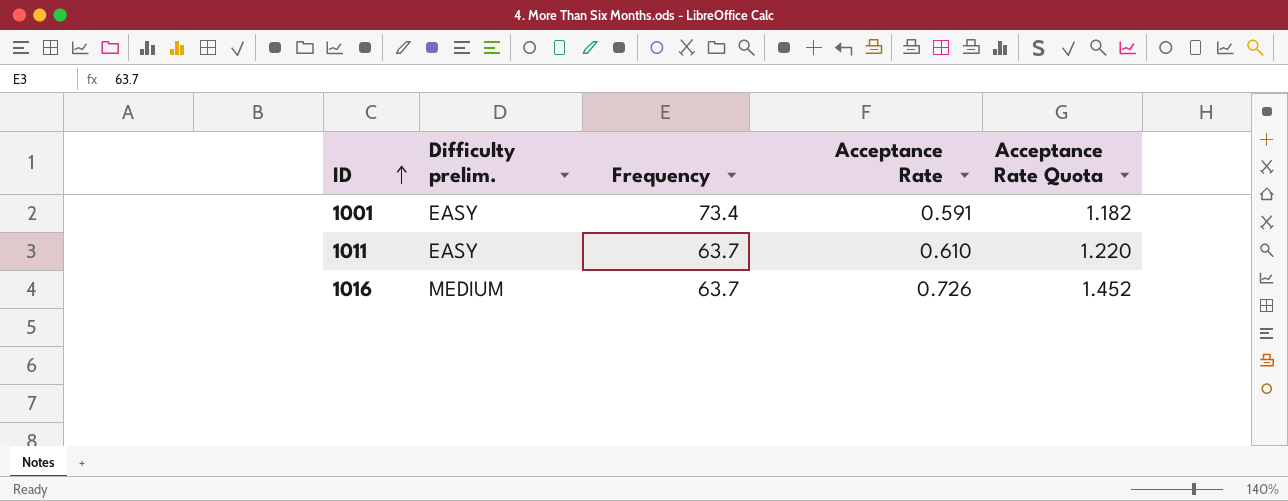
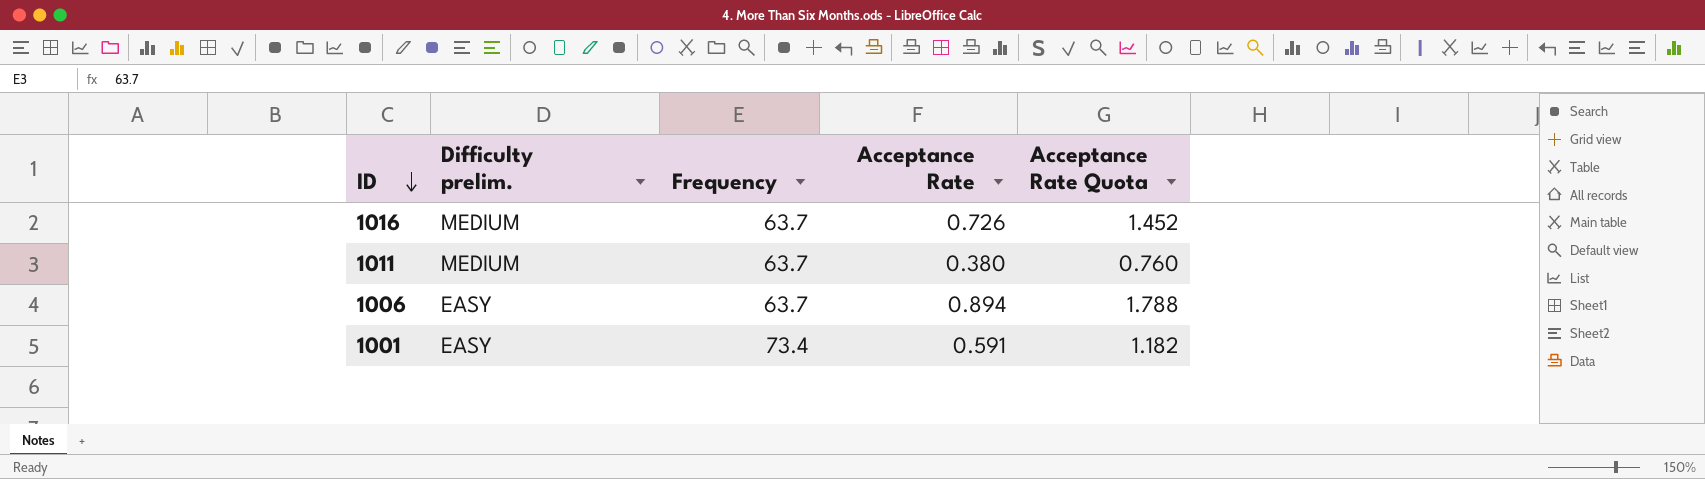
row order: ID ascending -> ID descending
1011 | Difficulty prelim.: EASY -> MEDIUM
1011 | Acceptance Rate: 0.610 -> 0.380
1011 | Acceptance Rate Quota: 1.220 -> 0.760
row 1006: none -> EASY | 63.7 | 0.894 | 1.788

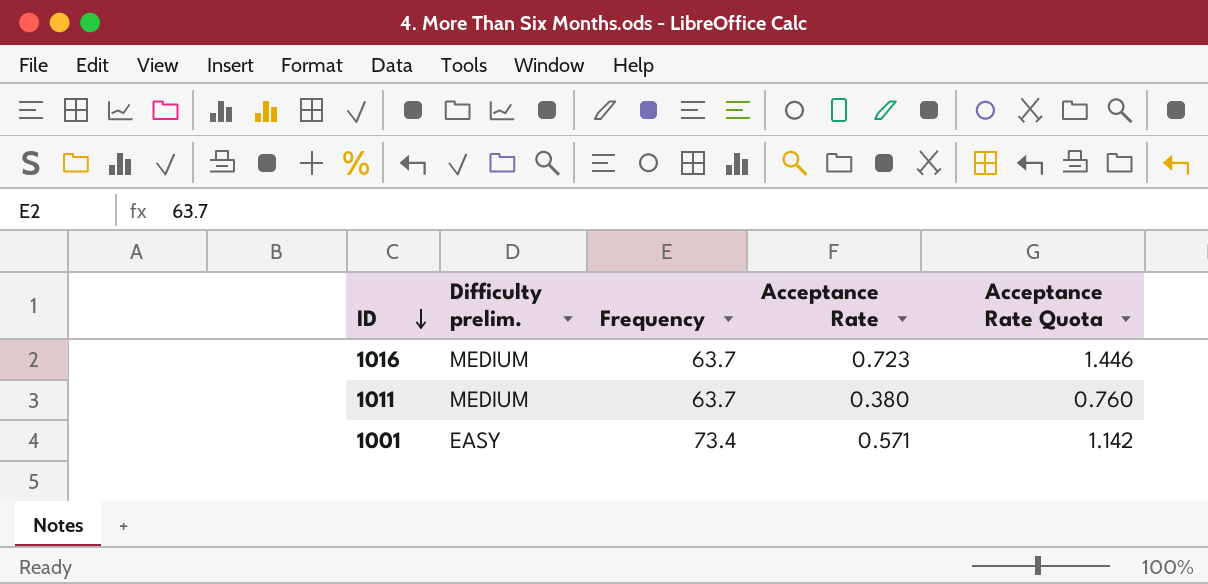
row 1006: EASY | 63.7 | 0.894 | 1.788 -> none
1016 | Acceptance Rate: 0.726 -> 0.723
1016 | Acceptance Rate Quota: 1.452 -> 1.446
1001 | Acceptance Rate: 0.591 -> 0.571
1001 | Acceptance Rate Quota: 1.182 -> 1.142

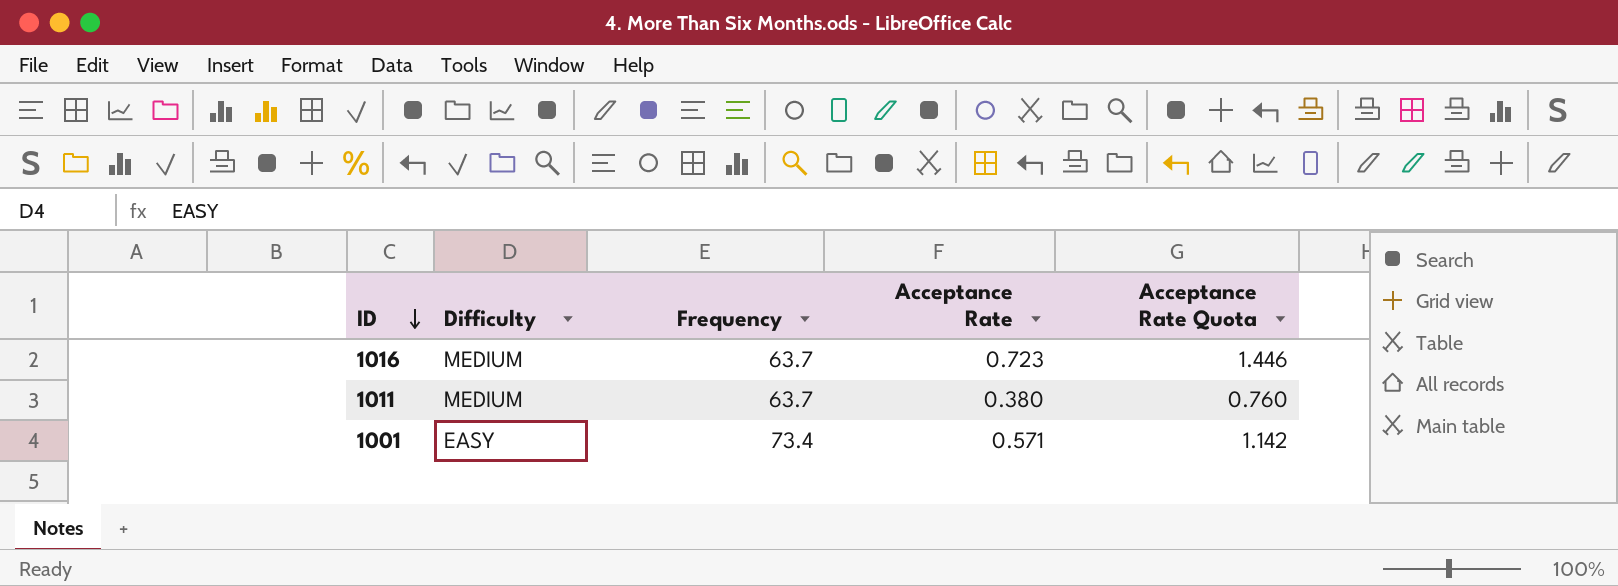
column name: Difficulty prelim. -> Difficulty

